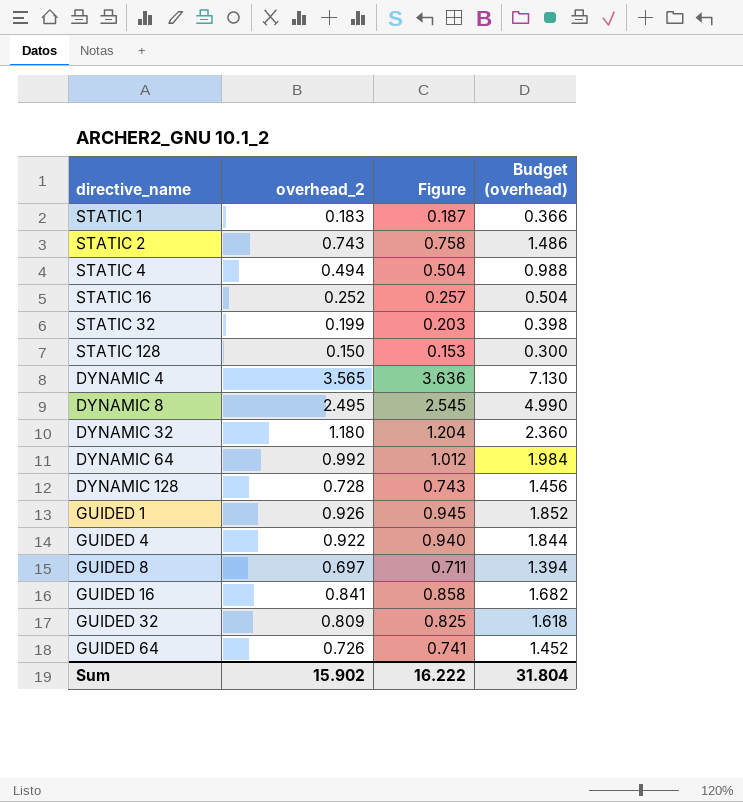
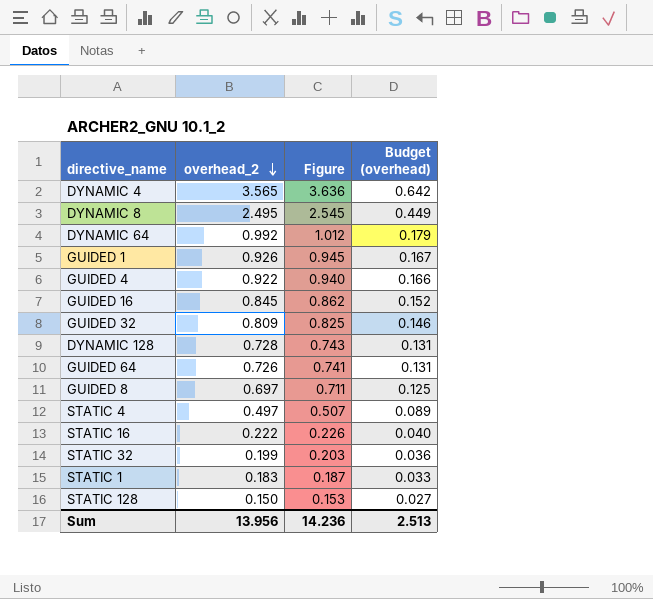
row order: none -> overhead_2 descending
column Budget (overhead) | formula: [overhead_2] * 2 -> [overhead_2] * 0.18
row STATIC 2: 0.743 | 0.758 | 1.486 -> none
row DYNAMIC 32: 1.180 | 1.204 | 2.360 -> none
GUIDED 16 | overhead_2: 0.841 -> 0.845
GUIDED 16 | Figure: 0.858 -> 0.862
STATIC 4 | overhead_2: 0.494 -> 0.497
STATIC 4 | Figure: 0.504 -> 0.507
STATIC 16 | overhead_2: 0.252 -> 0.222
STATIC 16 | Figure: 0.257 -> 0.226
Sum | overhead_2: 15.902 -> 13.956
Sum | Figure: 16.222 -> 14.236
Sum | Budget (overhead): 31.804 -> 2.513

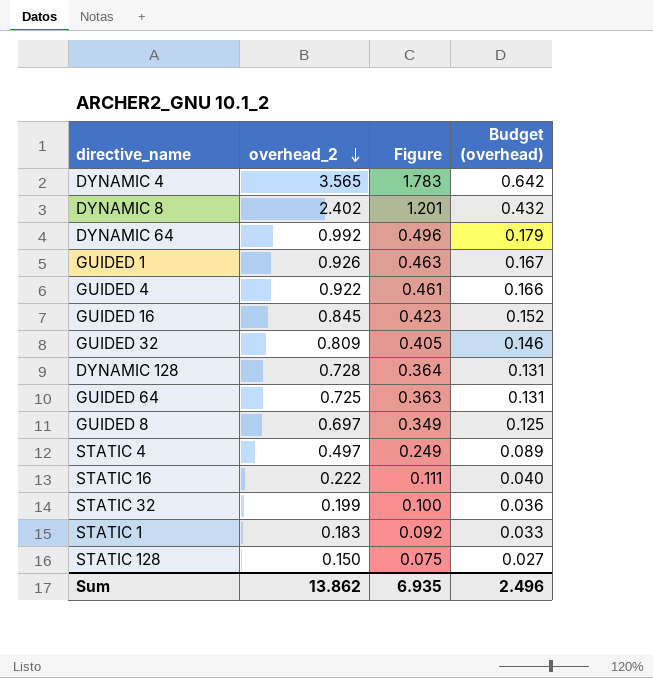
column Figure | formula: [overhead_2] * 1.02 -> [overhead_2] * 0.5
DYNAMIC 8 | overhead_2: 2.495 -> 2.402
DYNAMIC 8 | Budget (overhead): 0.449 -> 0.432
GUIDED 64 | overhead_2: 0.726 -> 0.725
Sum | overhead_2: 13.956 -> 13.862
Sum | Figure: 14.236 -> 6.935
Sum | Budget (overhead): 2.513 -> 2.496

